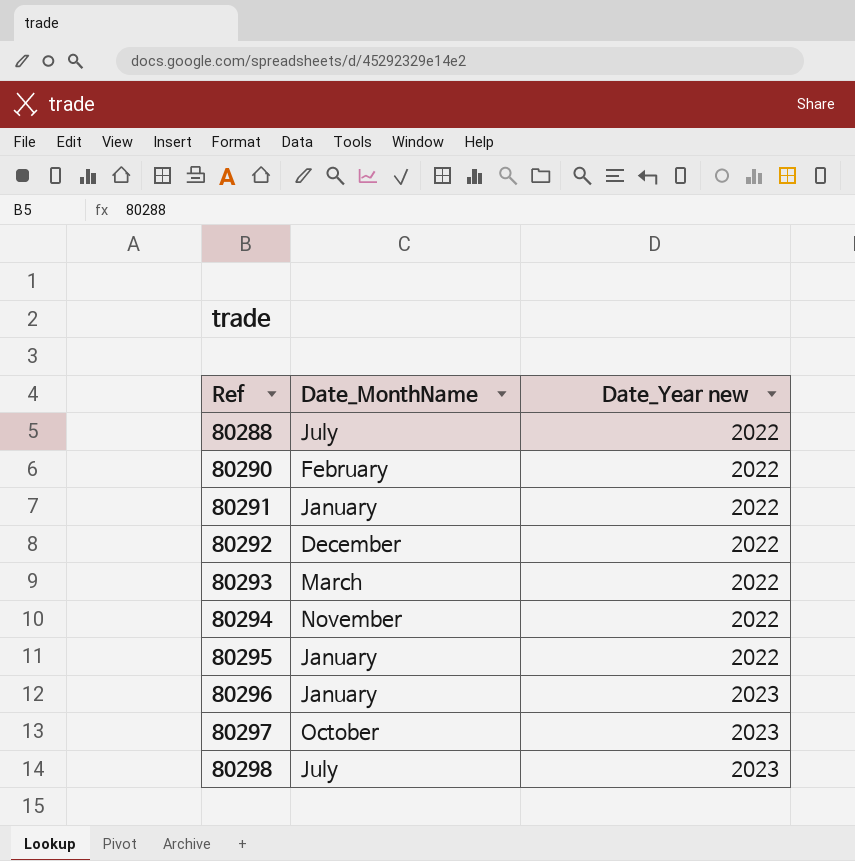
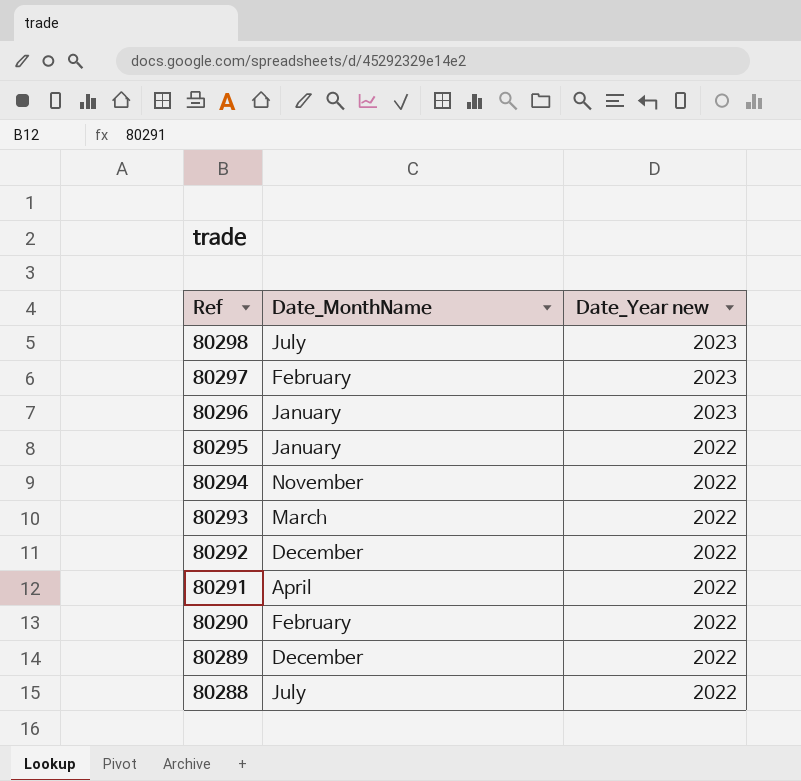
row order: Ref ascending -> Ref descending
80297 | Date_MonthName: October -> February
80291 | Date_MonthName: January -> April
row 80289: none -> December | 2022

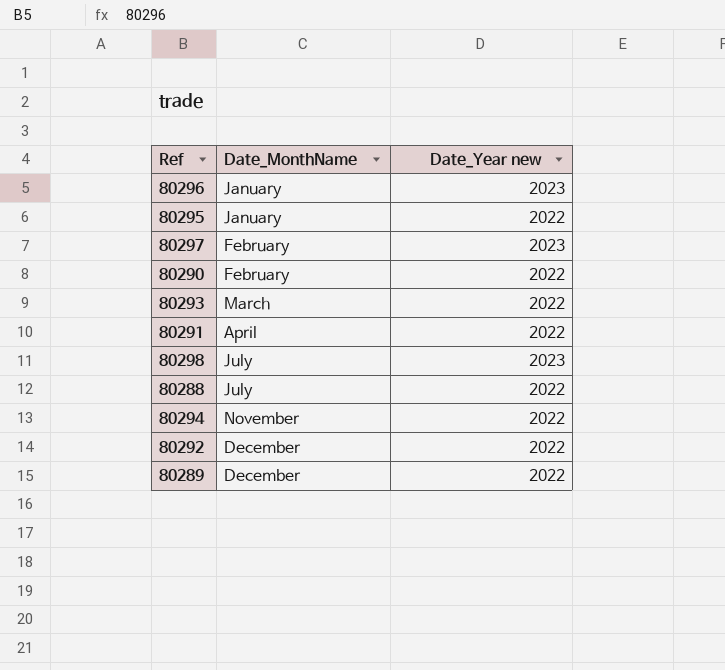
row order: Ref descending -> Date_MonthName ascending

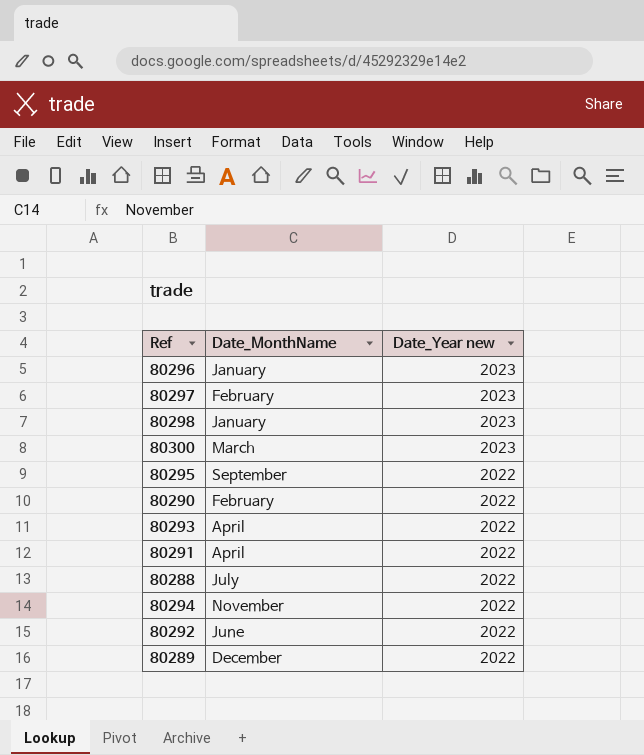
row order: Date_MonthName ascending -> Date_Year new descending
80298 | Date_MonthName: July -> January
row 80300: none -> March | 2023
80295 | Date_MonthName: January -> September
80293 | Date_MonthName: March -> April
80292 | Date_MonthName: December -> June

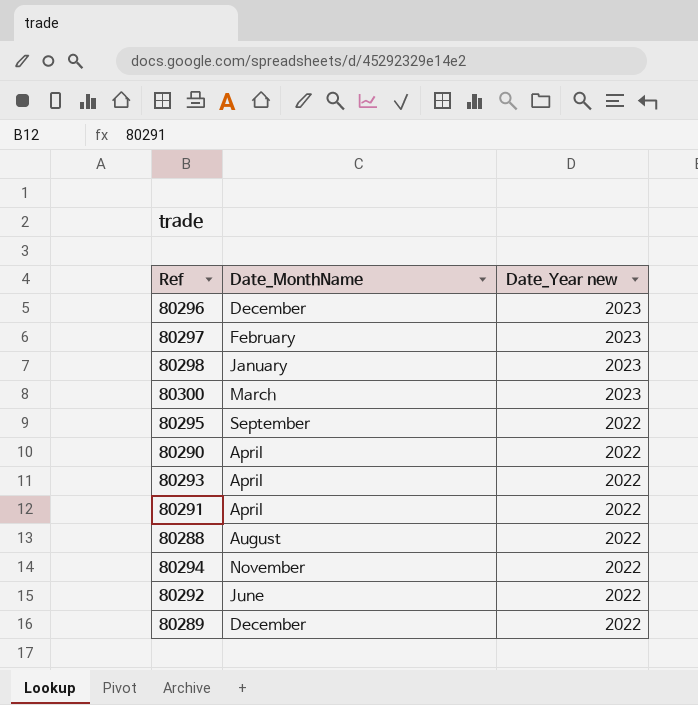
80296 | Date_MonthName: January -> December
80290 | Date_MonthName: February -> April
80288 | Date_MonthName: July -> August

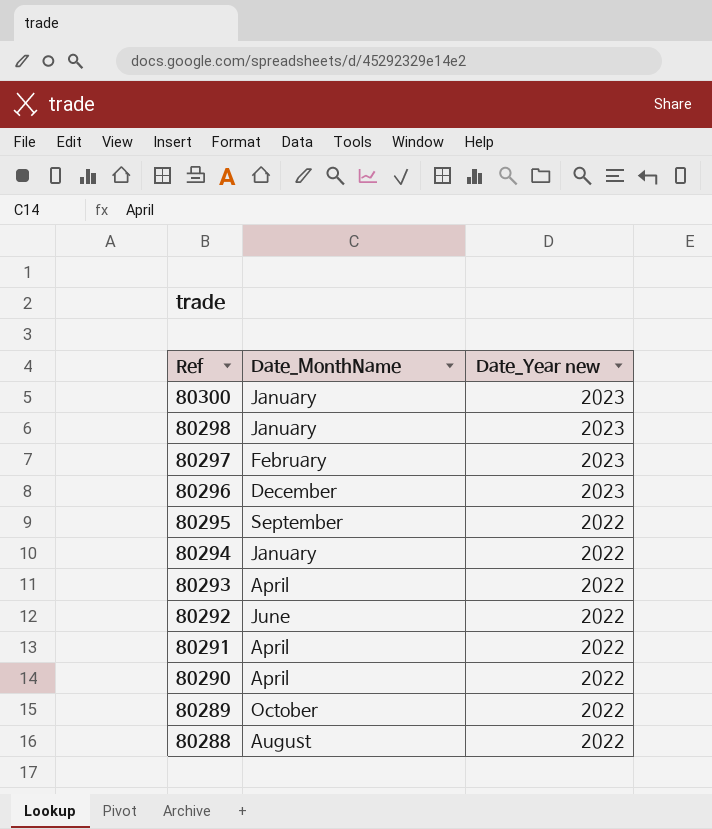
row order: Date_Year new descending -> Ref descending
80300 | Date_MonthName: March -> January
80294 | Date_MonthName: November -> January
80289 | Date_MonthName: December -> October

